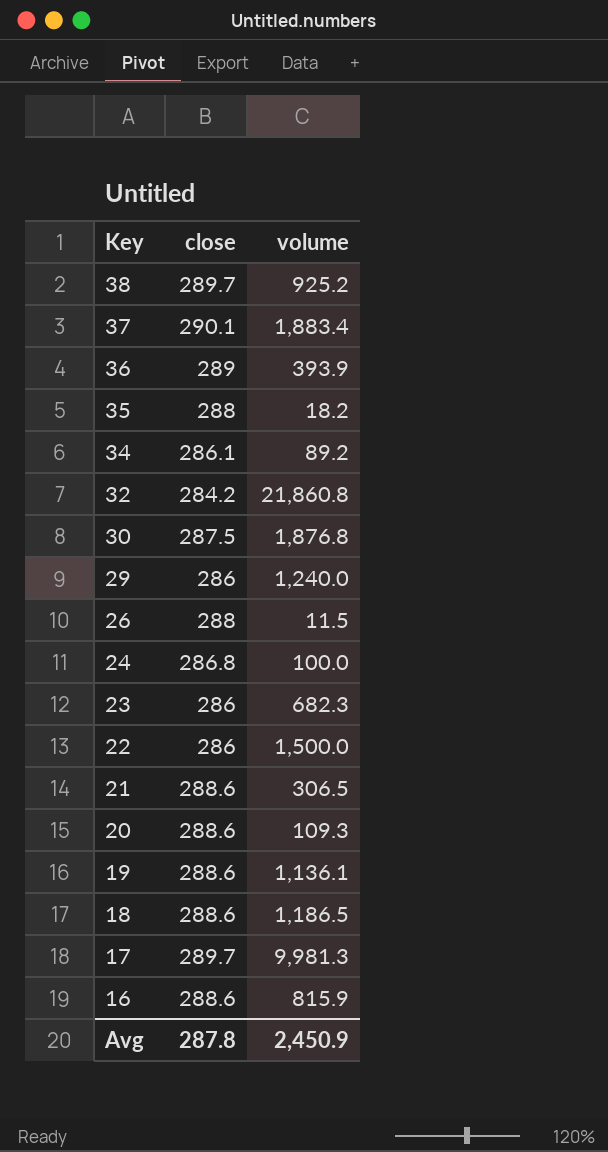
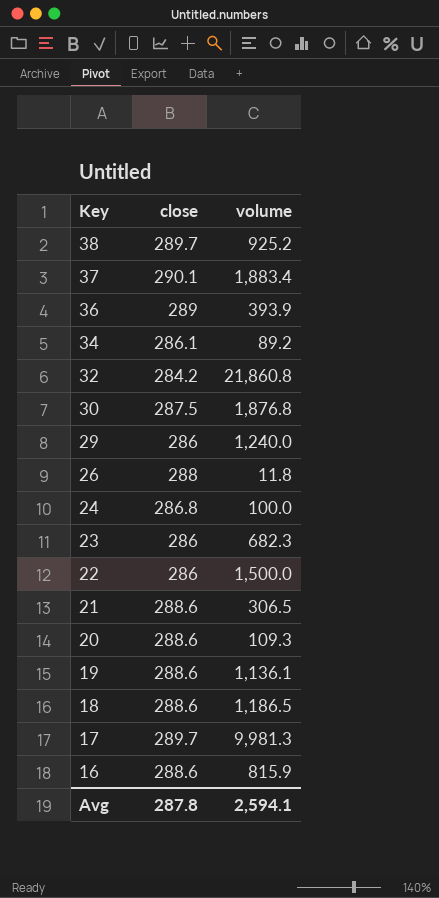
row 35: 288 | 18.2 -> none
26 | volume: 11.5 -> 11.8
Avg | volume: 2,450.9 -> 2,594.1

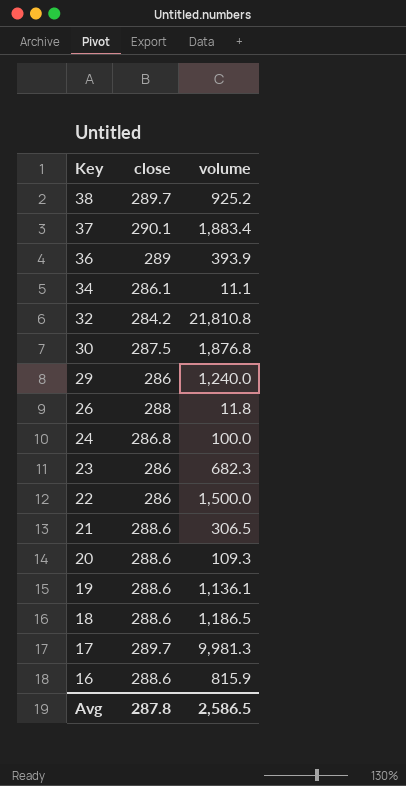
34 | volume: 89.2 -> 11.1
32 | volume: 21,860.8 -> 21,810.8
Avg | volume: 2,594.1 -> 2,586.5

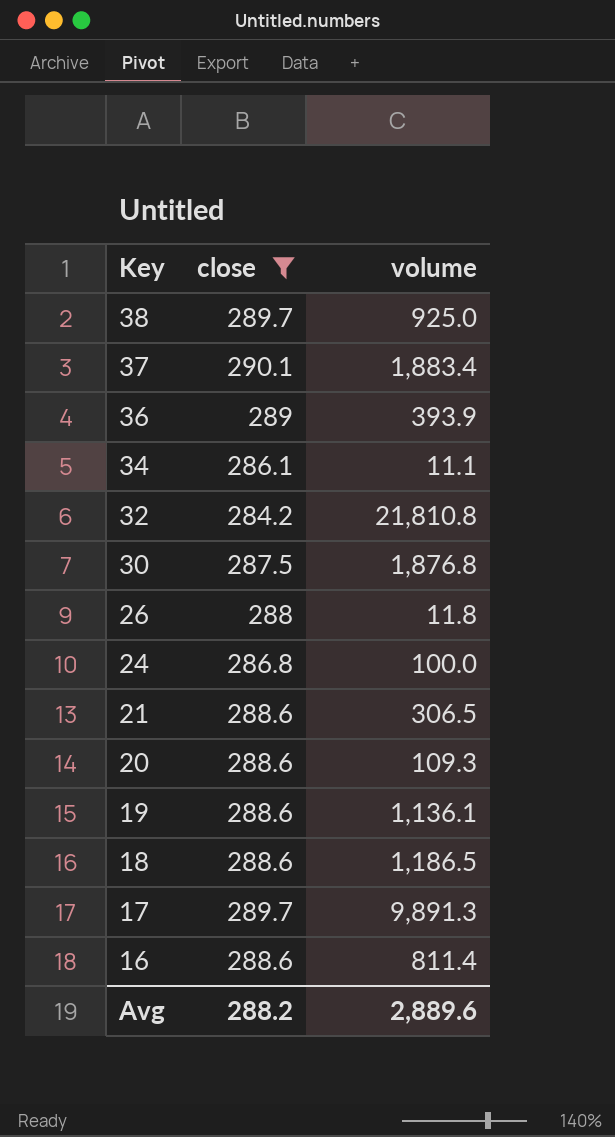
filter: none -> close != 286
38 | volume: 925.2 -> 925.0
17 | volume: 9,981.3 -> 9,891.3
16 | volume: 815.9 -> 811.4
Avg | close: 287.8 -> 288.2
Avg | volume: 2,586.5 -> 2,889.6

